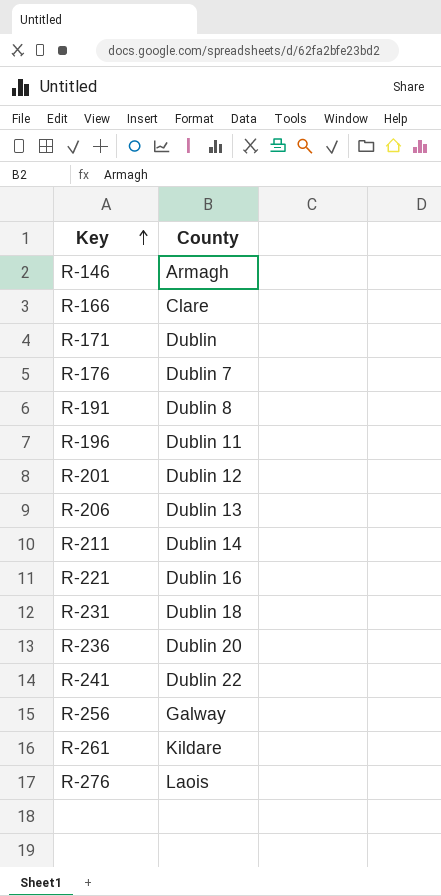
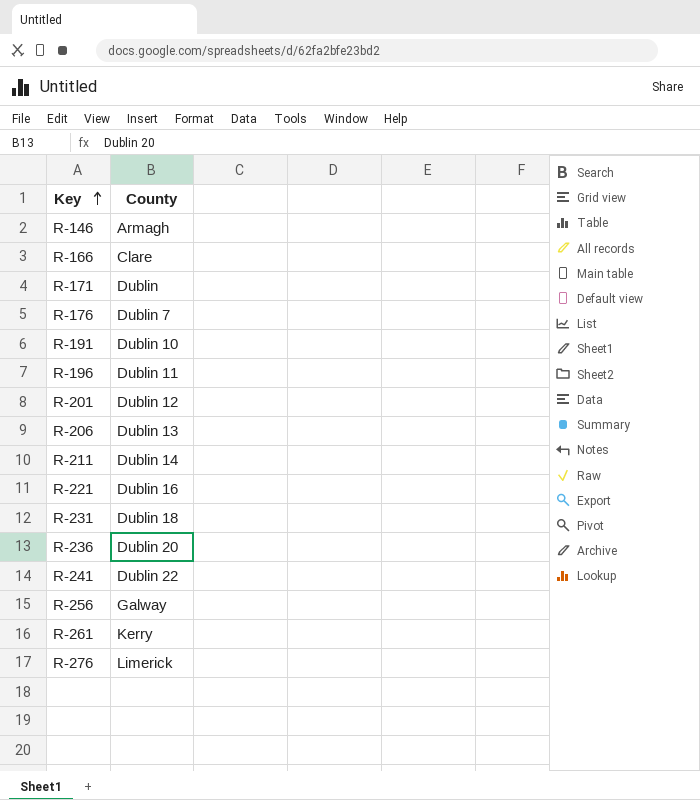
R-191 | County: Dublin 8 -> Dublin 10
R-261 | County: Kildare -> Kerry
R-276 | County: Laois -> Limerick

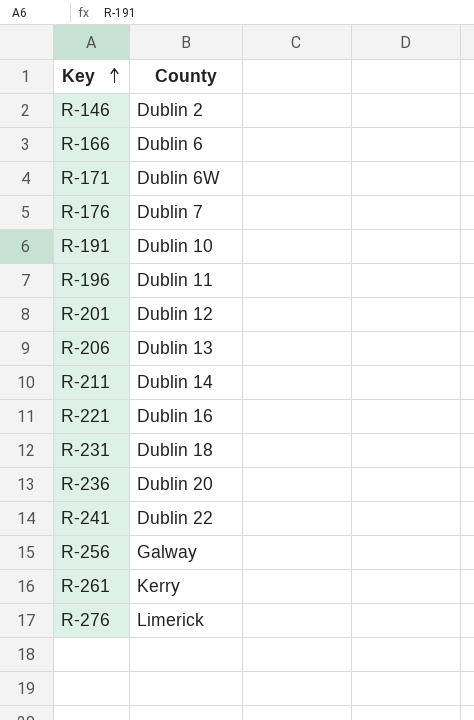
R-146 | County: Armagh -> Dublin 2
R-166 | County: Clare -> Dublin 6
R-171 | County: Dublin -> Dublin 6W

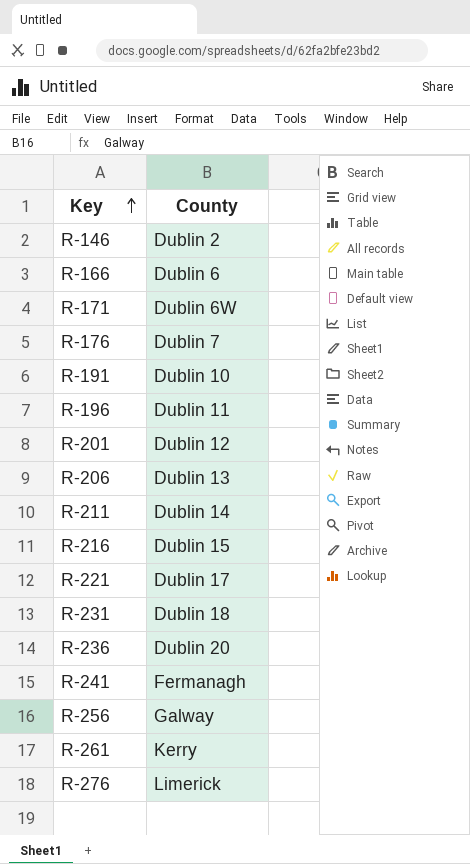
row R-216: none -> Dublin 15
R-221 | County: Dublin 16 -> Dublin 17
R-241 | County: Dublin 22 -> Fermanagh

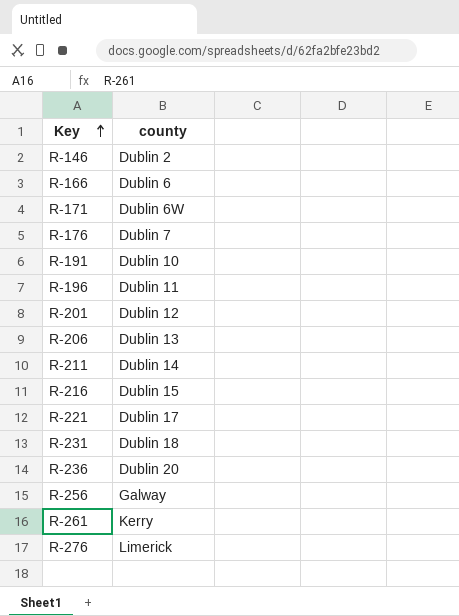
column name: County -> county
row R-241: Fermanagh -> none

